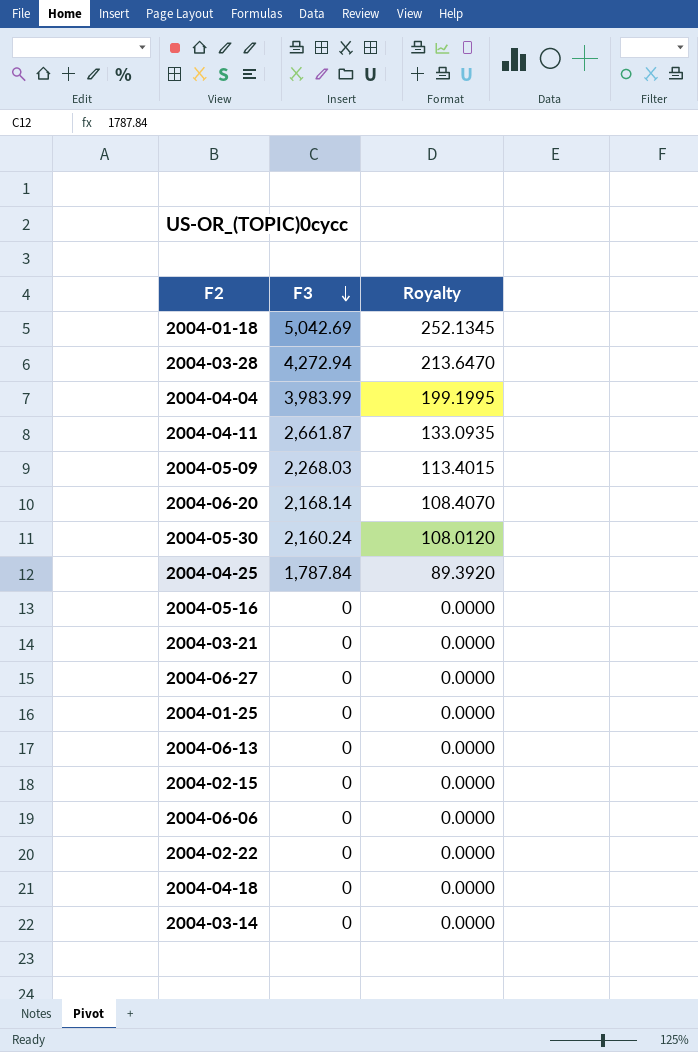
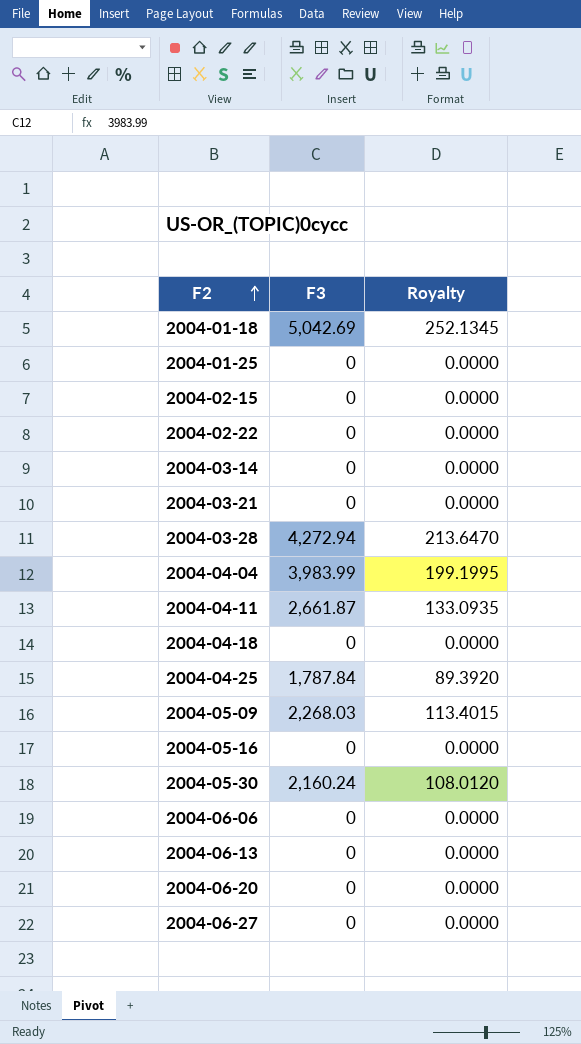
row order: F3 descending -> F2 ascending
2004-06-20 | F3: 2,168.14 -> 0
2004-06-20 | Royalty: 108.4070 -> 0.0000

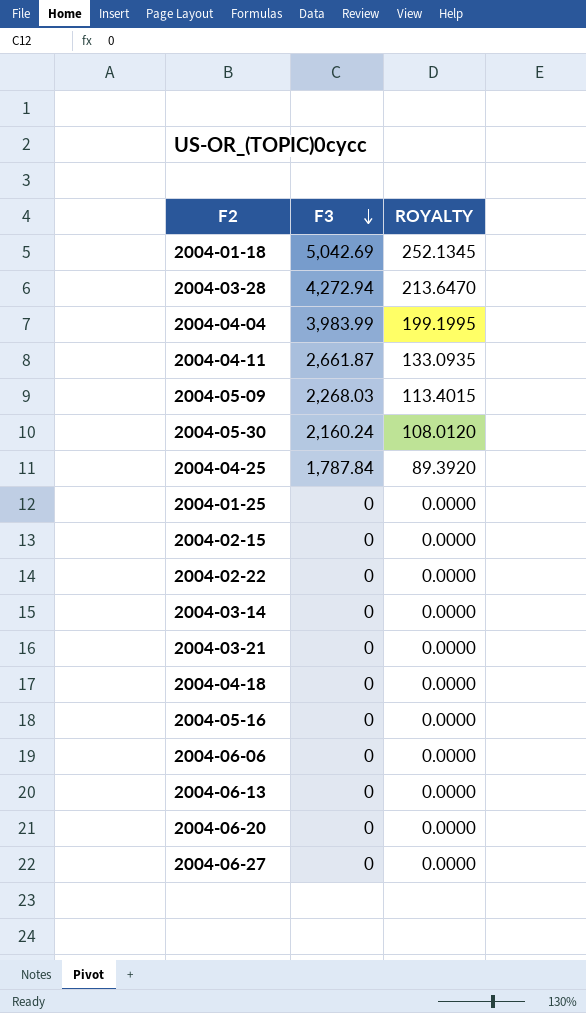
row order: F2 ascending -> F3 descending
column name: Royalty -> ROYALTY

